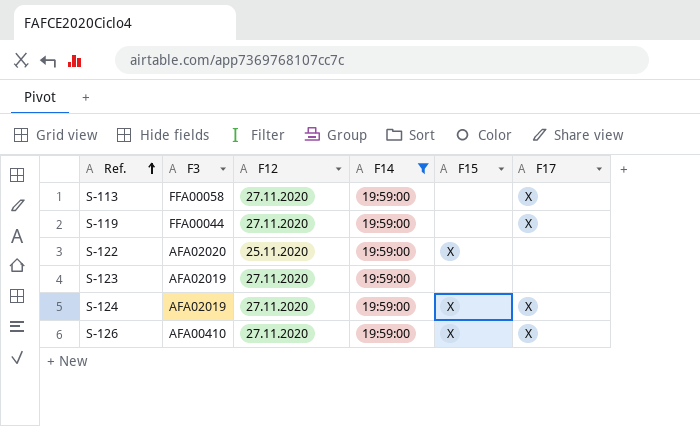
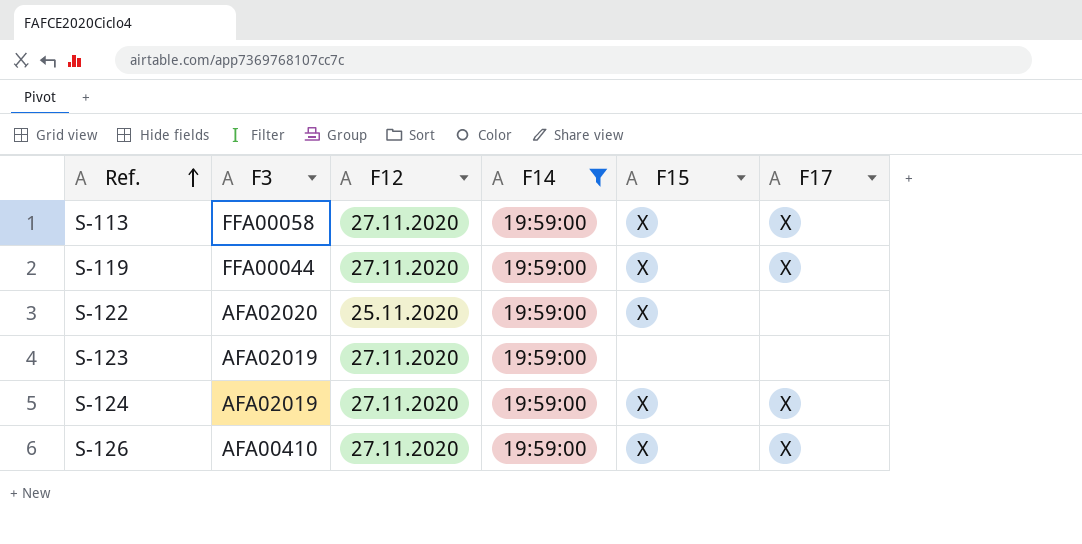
S-113 | F15: none -> X
S-119 | F15: none -> X

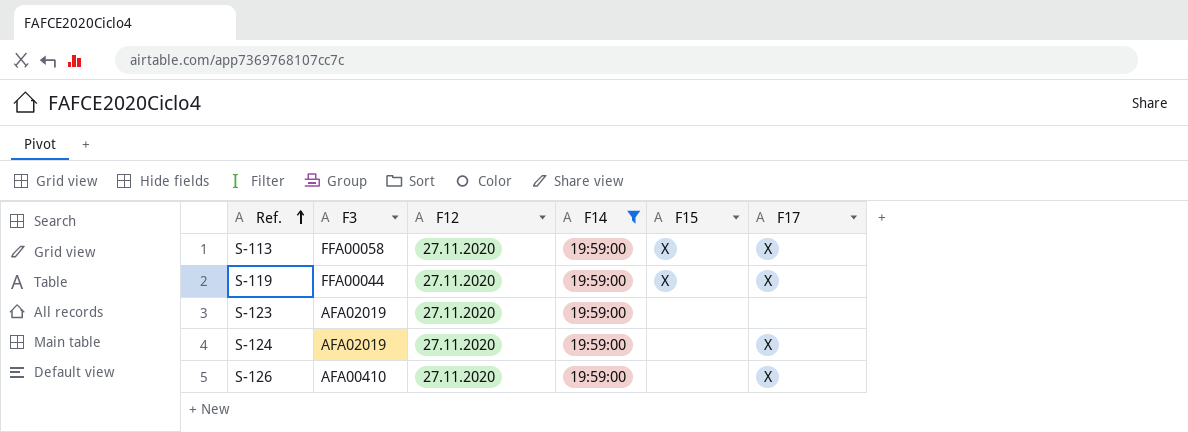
row S-122: AFA02020 | 25.11.2020 | 19:59:00 | X | none -> none
S-124 | F15: X -> none
S-126 | F15: X -> none

